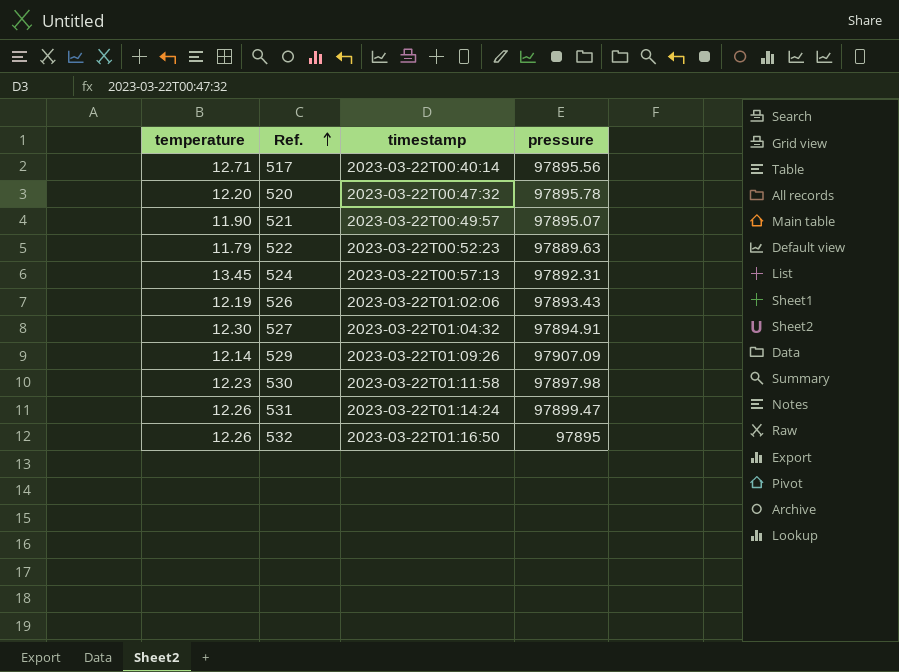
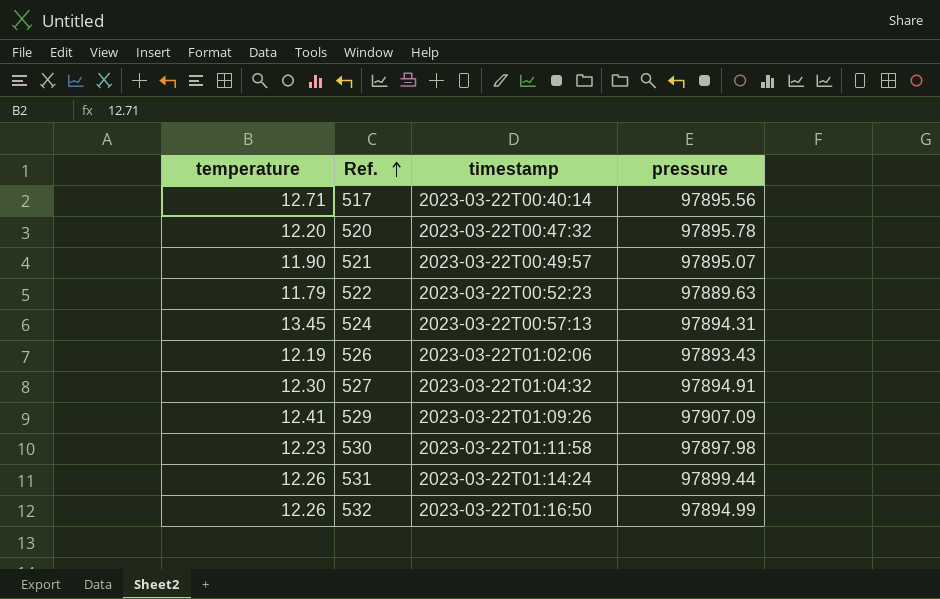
524 | pressure: 97892.31 -> 97894.31
529 | temperature: 12.14 -> 12.41
531 | pressure: 97899.47 -> 97899.44
532 | pressure: 97895 -> 97894.99

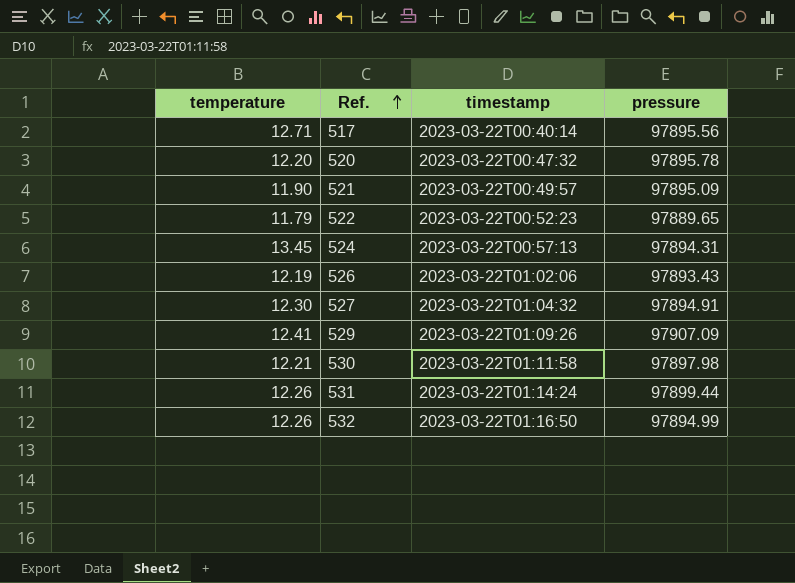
521 | pressure: 97895.07 -> 97895.09
522 | pressure: 97889.63 -> 97889.65
530 | temperature: 12.23 -> 12.21

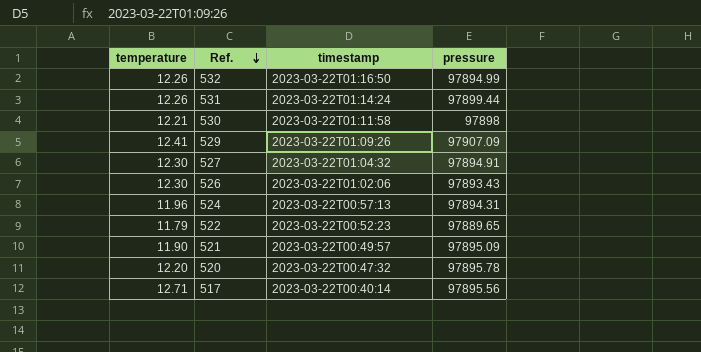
row order: Ref. ascending -> Ref. descending
530 | pressure: 97897.98 -> 97898
526 | temperature: 12.19 -> 12.30
524 | temperature: 13.45 -> 11.96

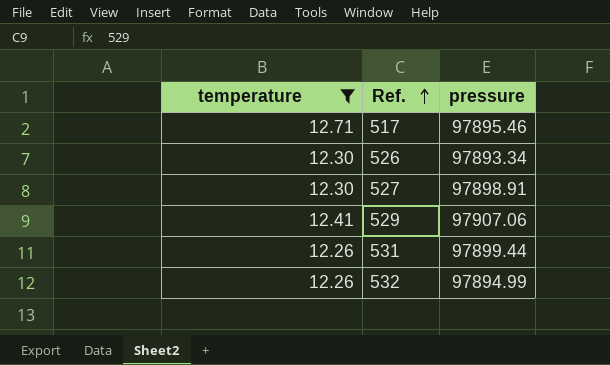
filter: none -> temperature >= 12.26
row order: Ref. descending -> Ref. ascending
column timestamp | position: 3 -> none
517 | pressure: 97895.56 -> 97895.46
526 | pressure: 97893.43 -> 97893.34
527 | pressure: 97894.91 -> 97898.91
529 | pressure: 97907.09 -> 97907.06

